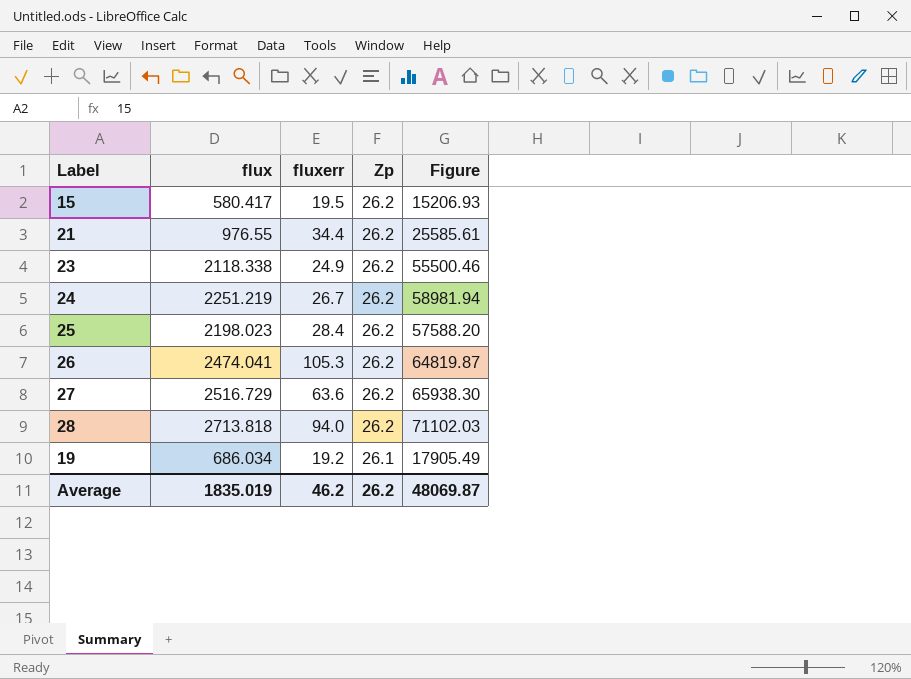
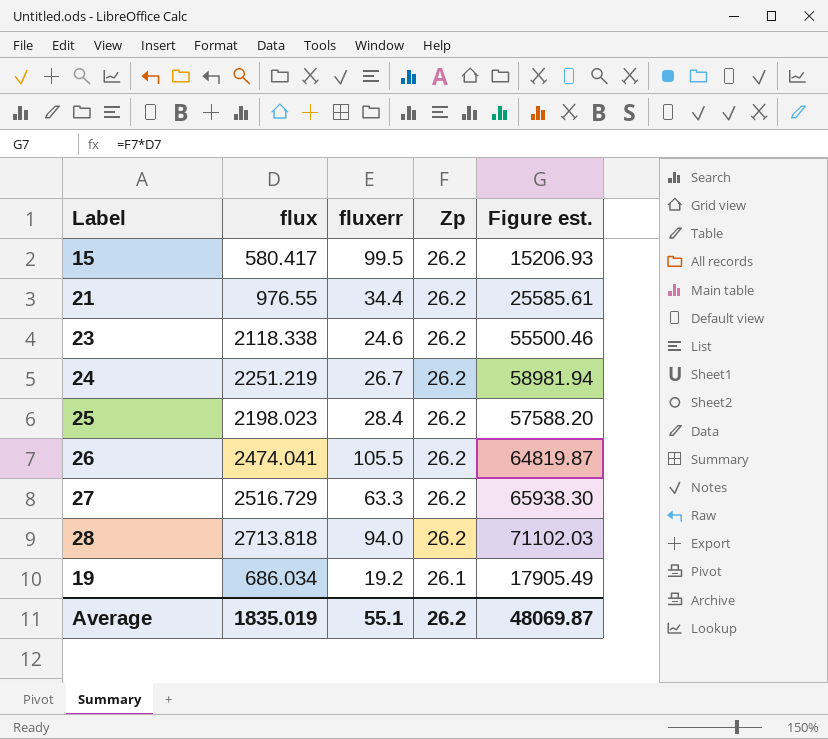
column name: Figure -> Figure est.
15 | fluxerr: 19.5 -> 99.5
23 | fluxerr: 24.9 -> 24.6
26 | fluxerr: 105.3 -> 105.5
27 | fluxerr: 63.6 -> 63.3
Average | fluxerr: 46.2 -> 55.1

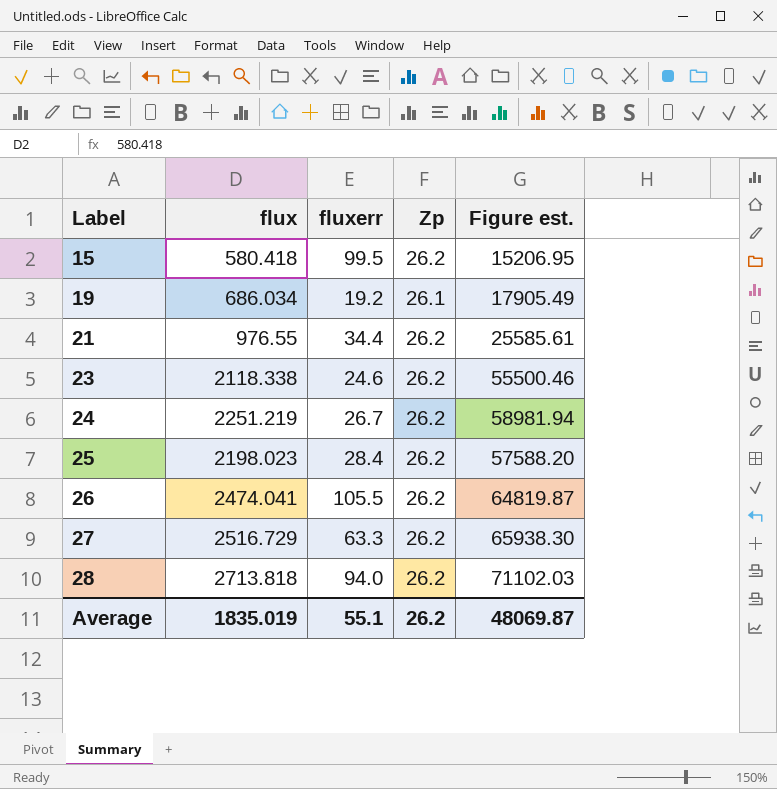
row order: Zp descending -> Label ascending
15 | flux: 580.417 -> 580.418
15 | Figure est.: 15206.93 -> 15206.95

